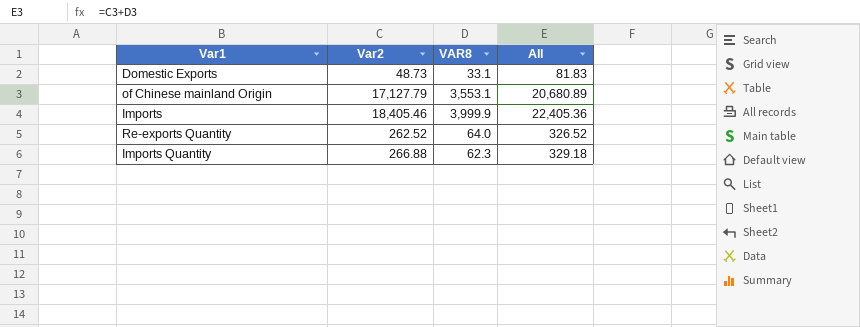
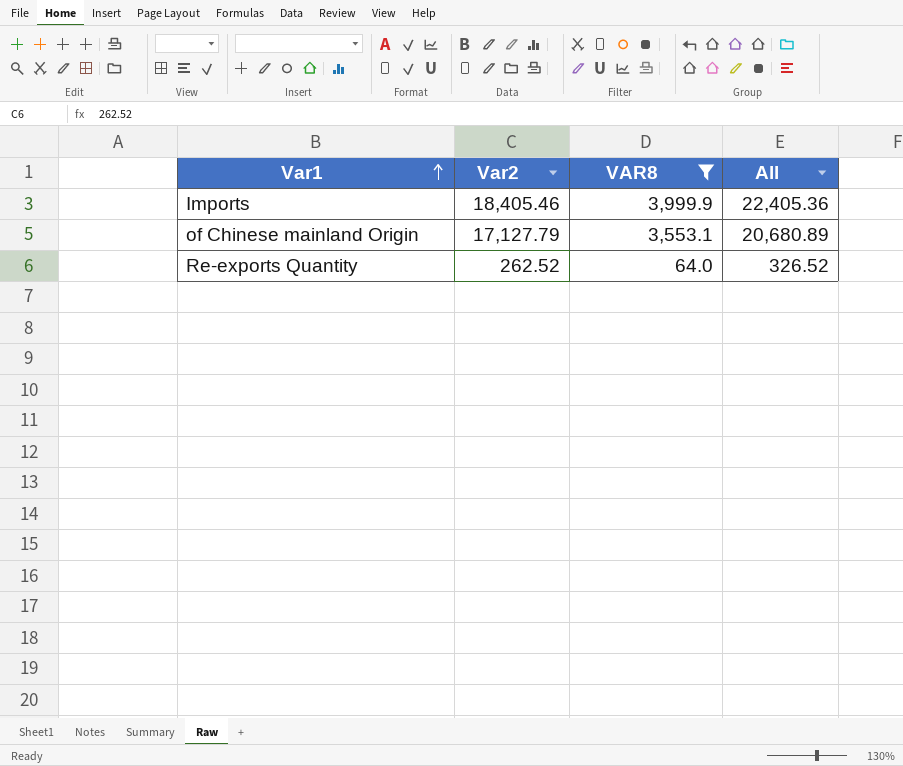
filter: none -> VAR8 >= 64.0
row order: none -> Var1 ascending

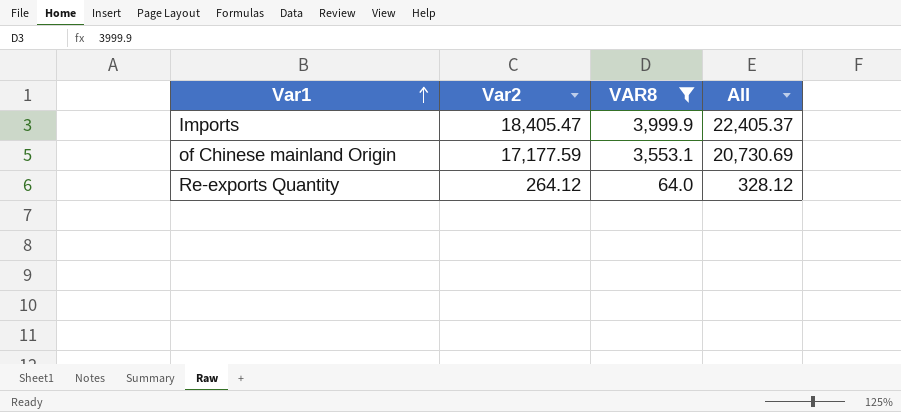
Imports | Var2: 18,405.46 -> 18,405.47
Imports | All: 22,405.36 -> 22,405.37
of Chinese mainland Origin | Var2: 17,127.79 -> 17,177.59
of Chinese mainland Origin | All: 20,680.89 -> 20,730.69
Re-exports Quantity | Var2: 262.52 -> 264.12
Re-exports Quantity | All: 326.52 -> 328.12

